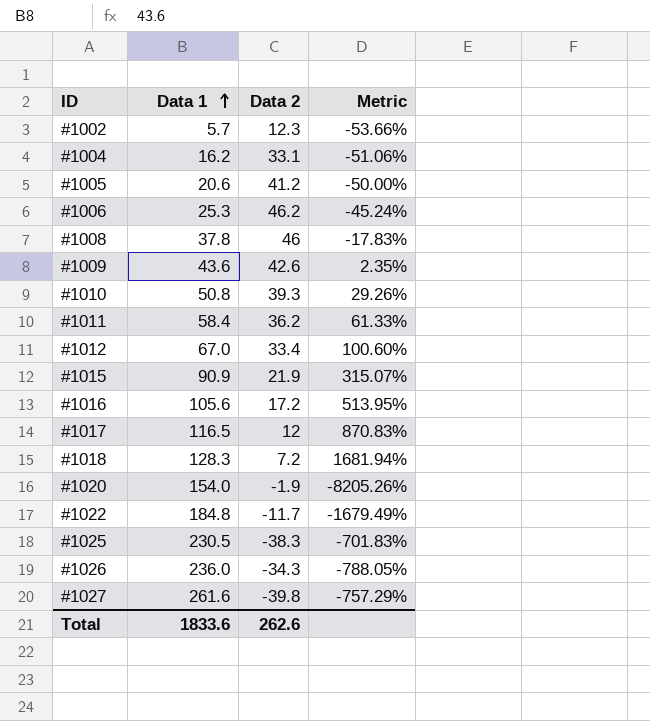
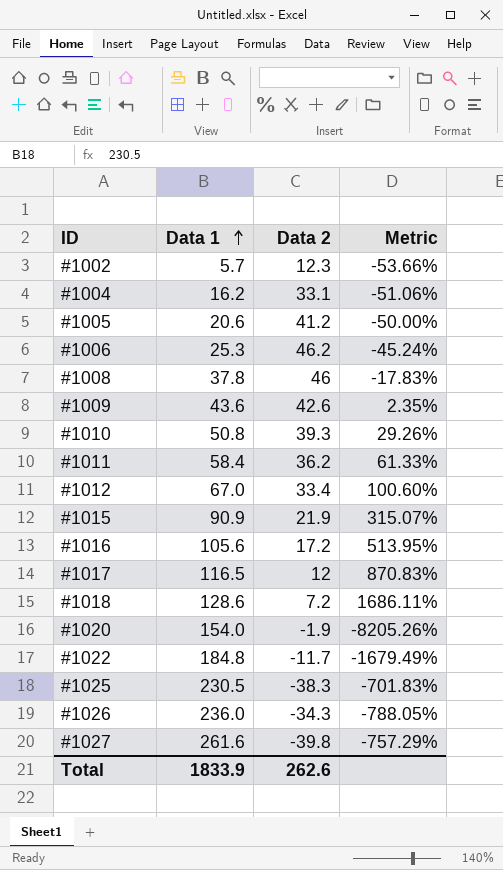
#1018 | Data 1: 128.3 -> 128.6
#1018 | Metric: 1681.94% -> 1686.11%
Total | Data 1: 1833.6 -> 1833.9

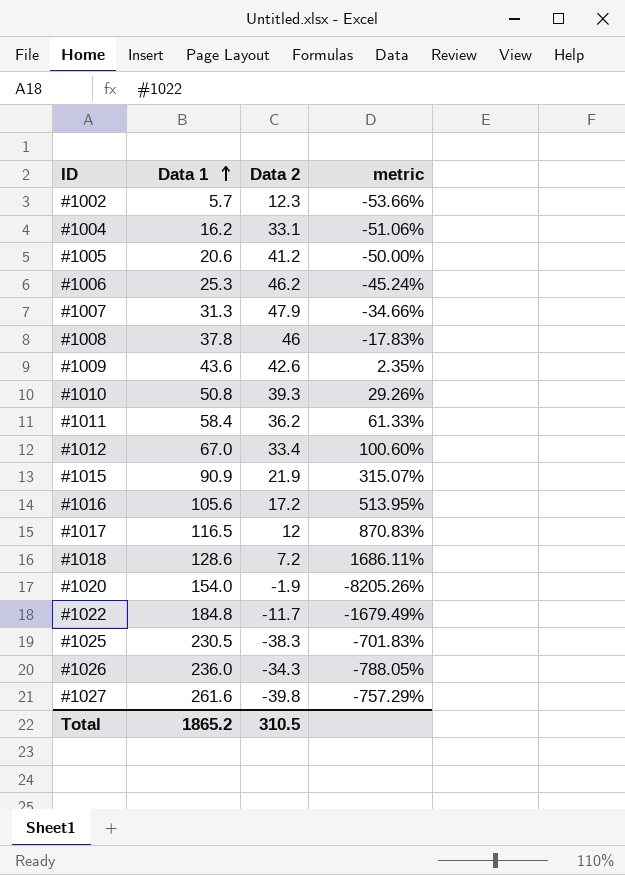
column name: Metric -> metric
row #1007: none -> 31.3 | 47.9 | -34.66%
Total | Data 1: 1833.9 -> 1865.2
Total | Data 2: 262.6 -> 310.5

